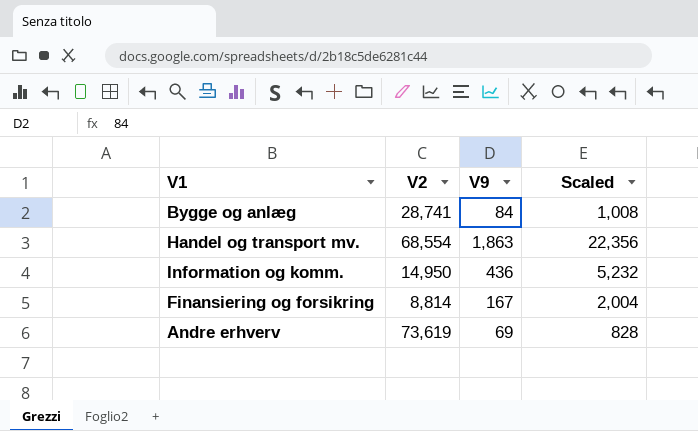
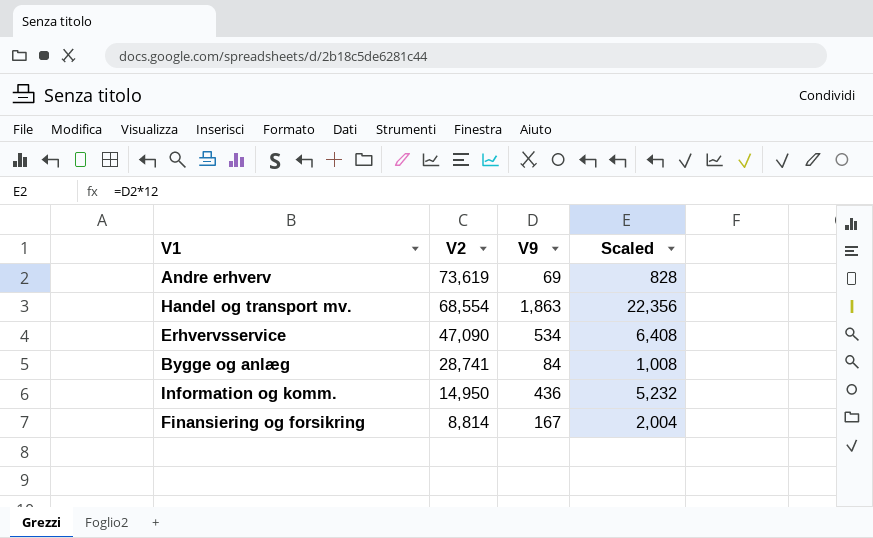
row order: none -> V2 descending
row Erhvervsservice: none -> 47,090 | 534 | 6,408

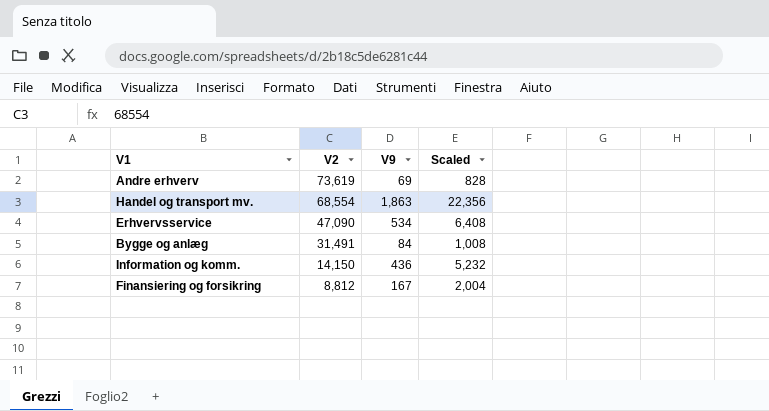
Bygge og anlæg | V2: 28,741 -> 31,491
Information og komm. | V2: 14,950 -> 14,150
Finansiering og forsikring | V2: 8,814 -> 8,812

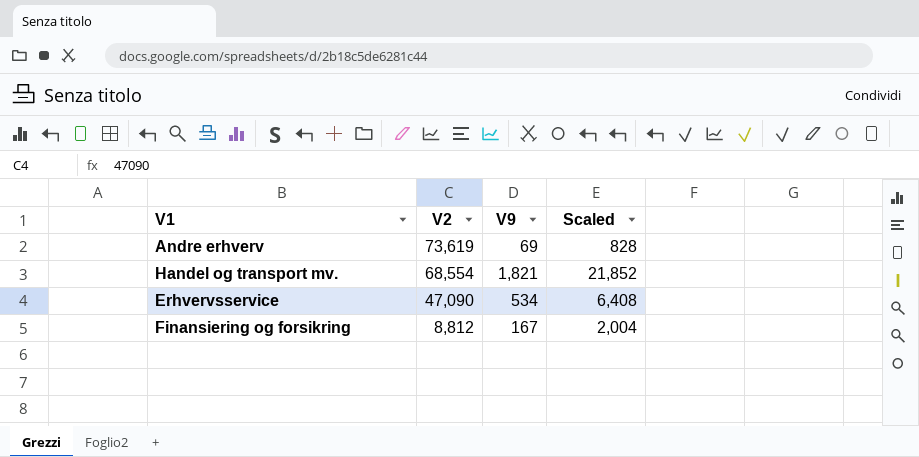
row Bygge og anlæg: 31,491 | 84 | 1,008 -> none
row Information og komm.: 14,150 | 436 | 5,232 -> none
Handel og transport mv. | V9: 1,863 -> 1,821
Handel og transport mv. | Scaled: 22,356 -> 21,852

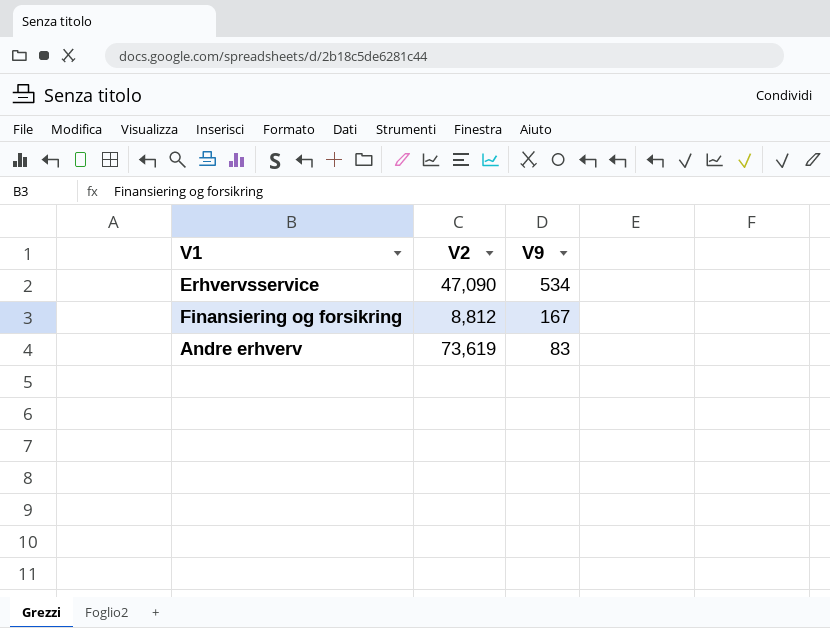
row order: V2 descending -> V9 descending
column Scaled | formula: [V9] * 12 -> none
row Handel og transport mv.: 68,554 | 1,821 | 21,852 -> none
Andre erhverv | V9: 69 -> 83

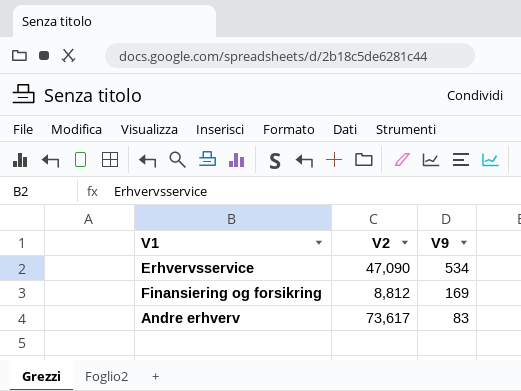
Finansiering og forsikring | V9: 167 -> 169
Andre erhverv | V2: 73,619 -> 73,617

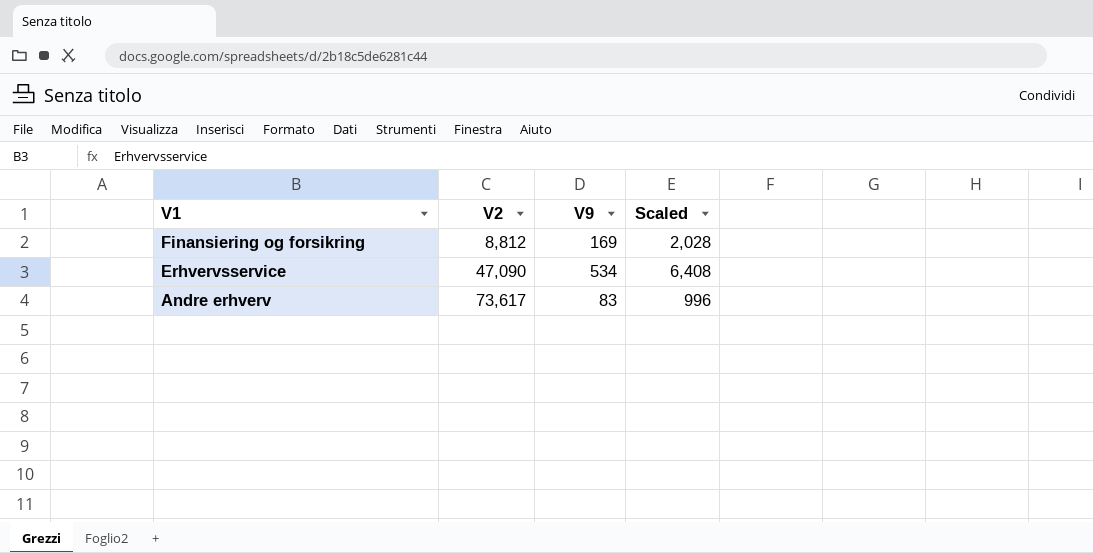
row order: V9 descending -> V1 descending
column Scaled | formula: none -> [V9] * 12

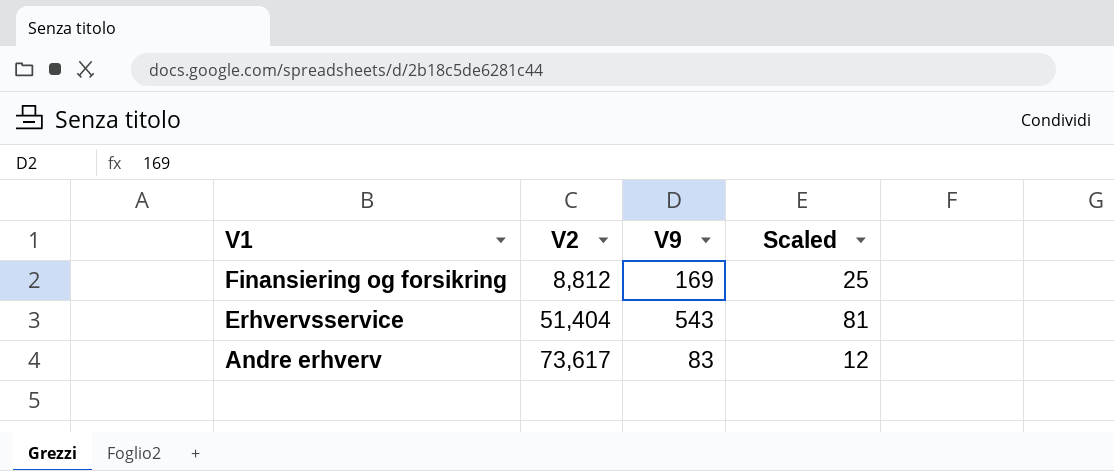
column Scaled | formula: [V9] * 12 -> [V9] * 0.15
Erhvervsservice | V2: 47,090 -> 51,404
Erhvervsservice | V9: 534 -> 543

